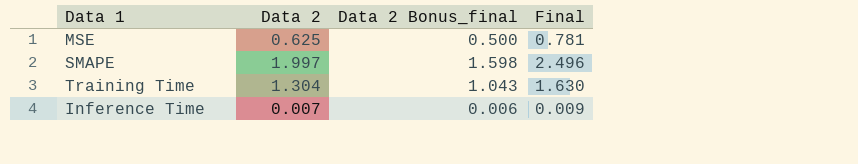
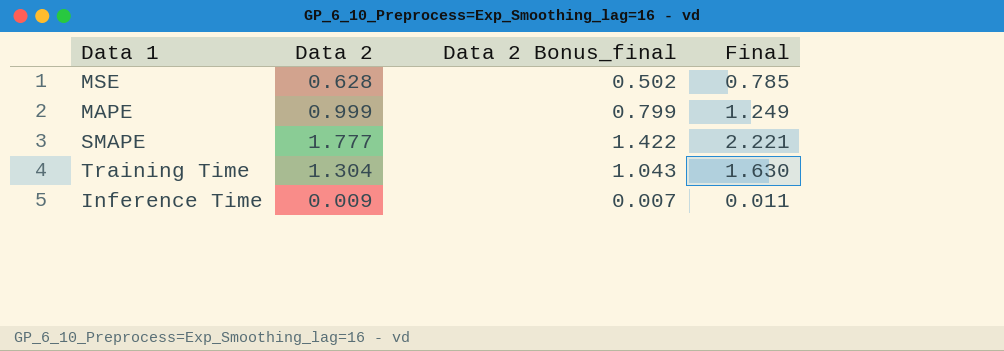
MSE | Data 2: 0.625 -> 0.628
MSE | Data 2 Bonus_final: 0.500 -> 0.502
MSE | Final: 0.781 -> 0.785
row MAPE: none -> 0.999 | 0.799 | 1.249
SMAPE | Data 2: 1.997 -> 1.777
SMAPE | Data 2 Bonus_final: 1.598 -> 1.422
SMAPE | Final: 2.496 -> 2.221
Inference Time | Data 2: 0.007 -> 0.009
Inference Time | Data 2 Bonus_final: 0.006 -> 0.007
Inference Time | Final: 0.009 -> 0.011

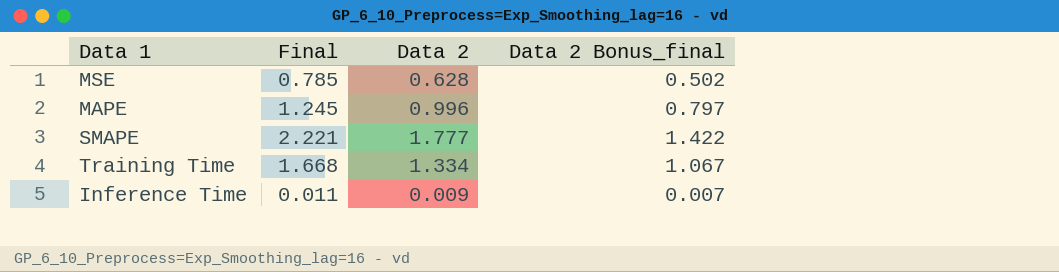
column Final | position: 4 -> 2
MAPE | Final: 1.249 -> 1.245
MAPE | Data 2: 0.999 -> 0.996
MAPE | Data 2 Bonus_final: 0.799 -> 0.797
Training Time | Final: 1.630 -> 1.668
Training Time | Data 2: 1.304 -> 1.334
Training Time | Data 2 Bonus_final: 1.043 -> 1.067

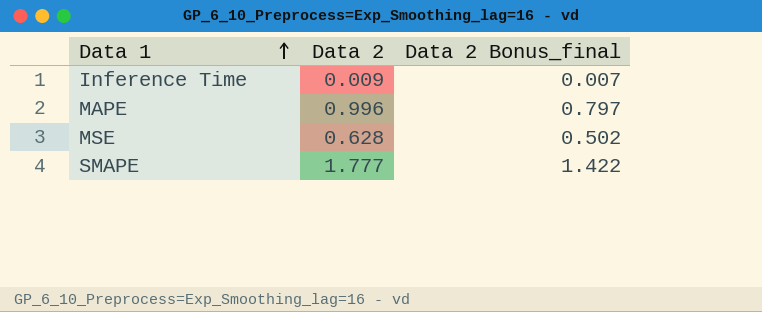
row order: none -> Data 1 ascending
column Final | formula: [Data 2] * 1.25 -> none
row Training Time: 1.668 | 1.334 | 1.067 -> none

